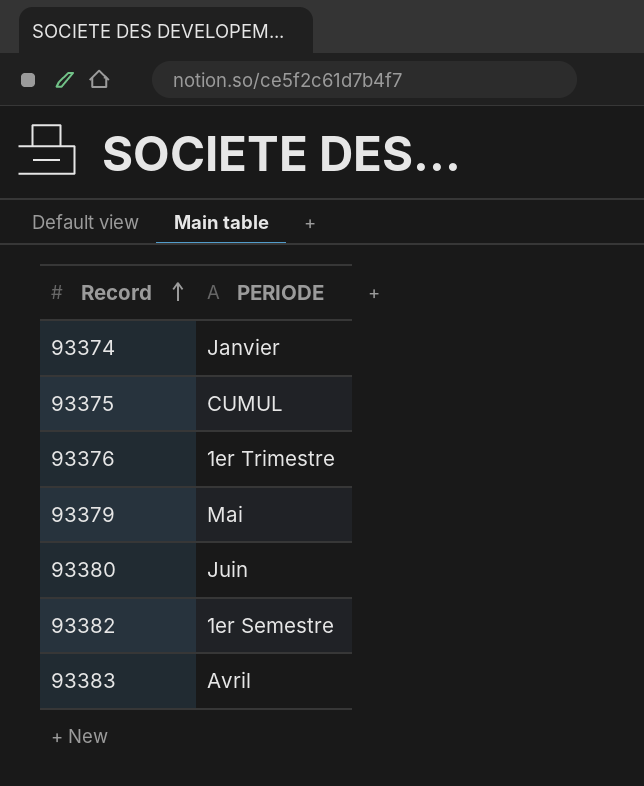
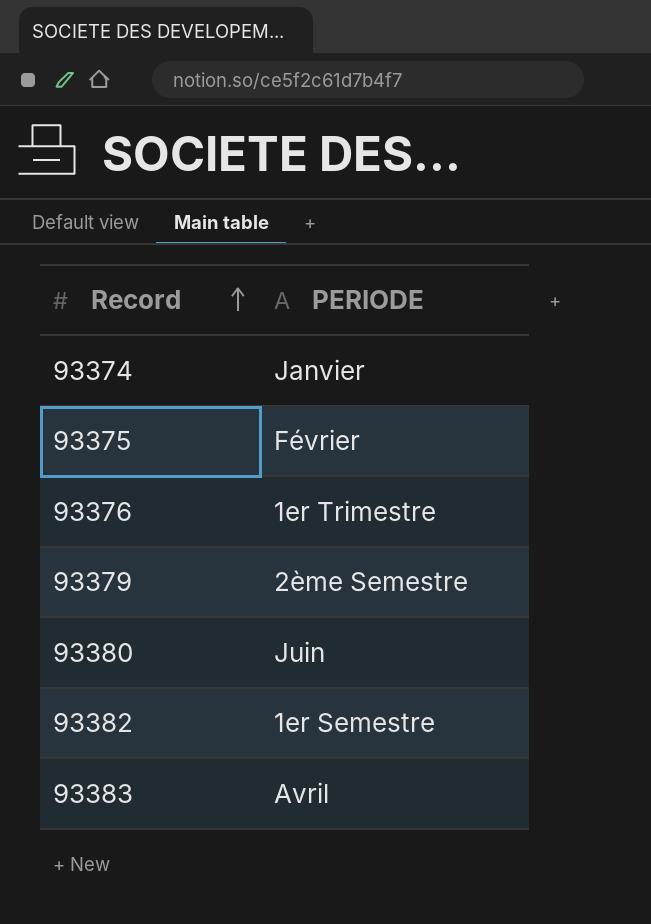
93375 | PERIODE: CUMUL -> Février
93379 | PERIODE: Mai -> 2ème Semestre

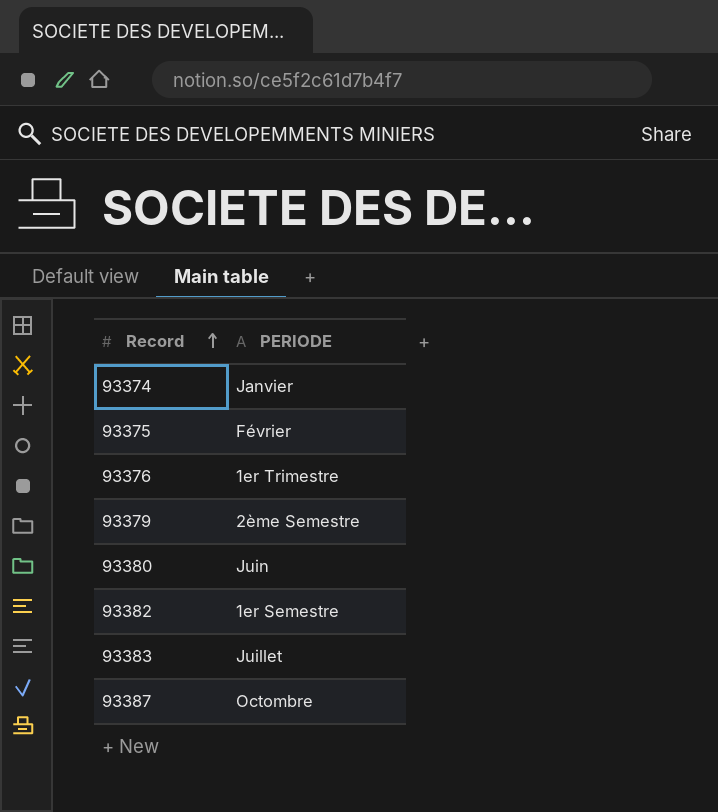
93383 | PERIODE: Avril -> Juillet
row 93387: none -> Octombre

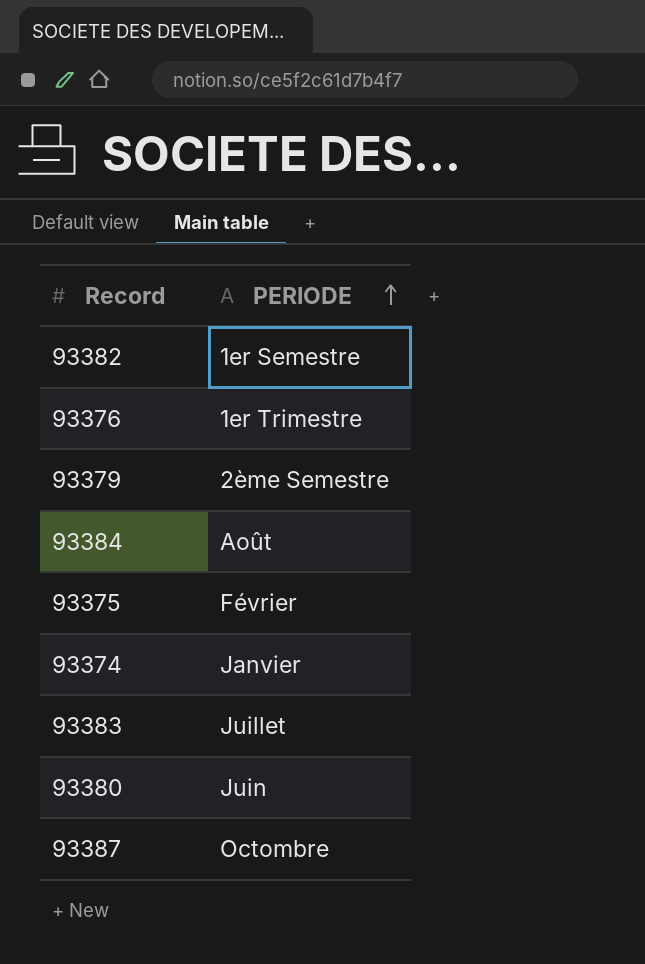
row order: Record ascending -> PERIODE ascending
row 93384: none -> Août

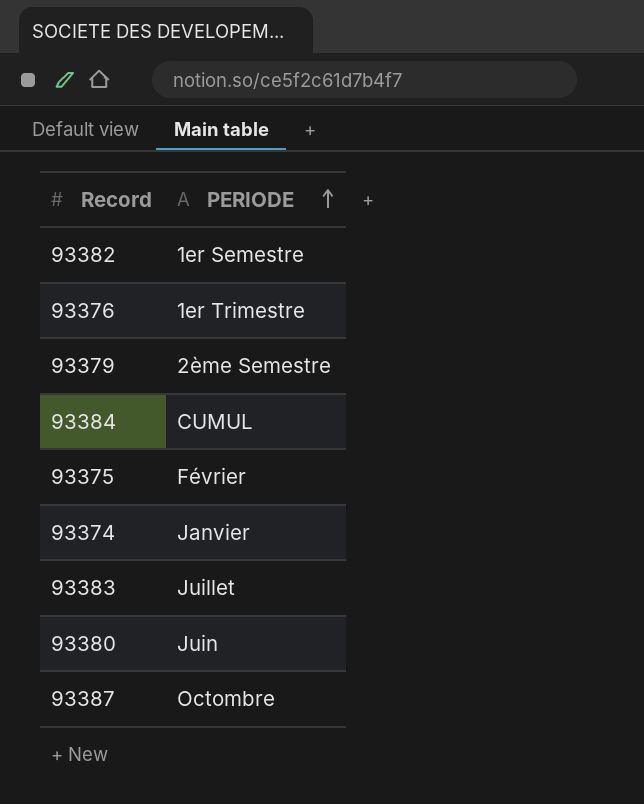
93384 | PERIODE: Août -> CUMUL

